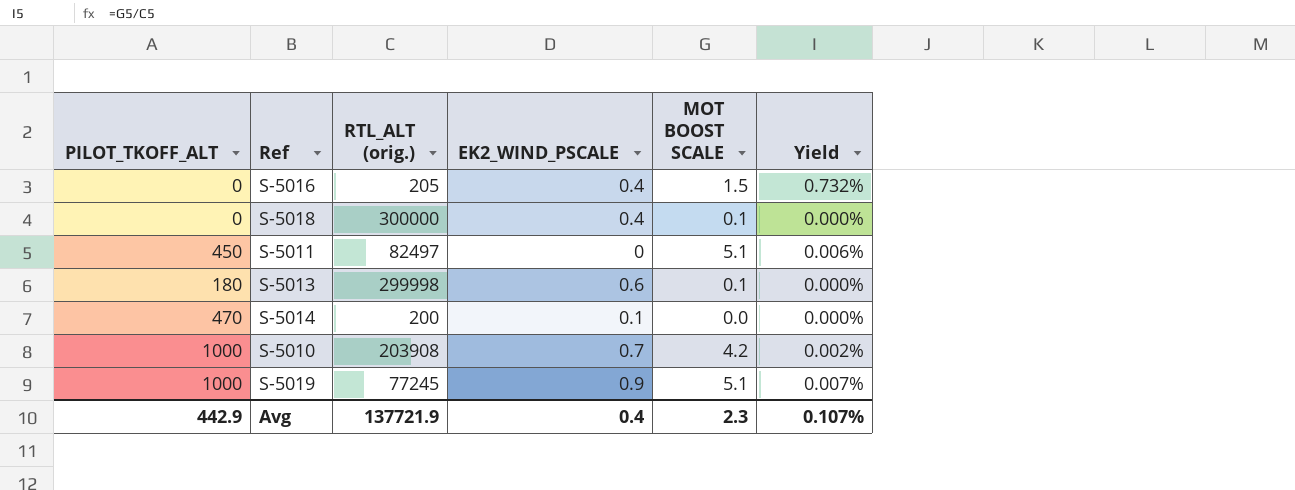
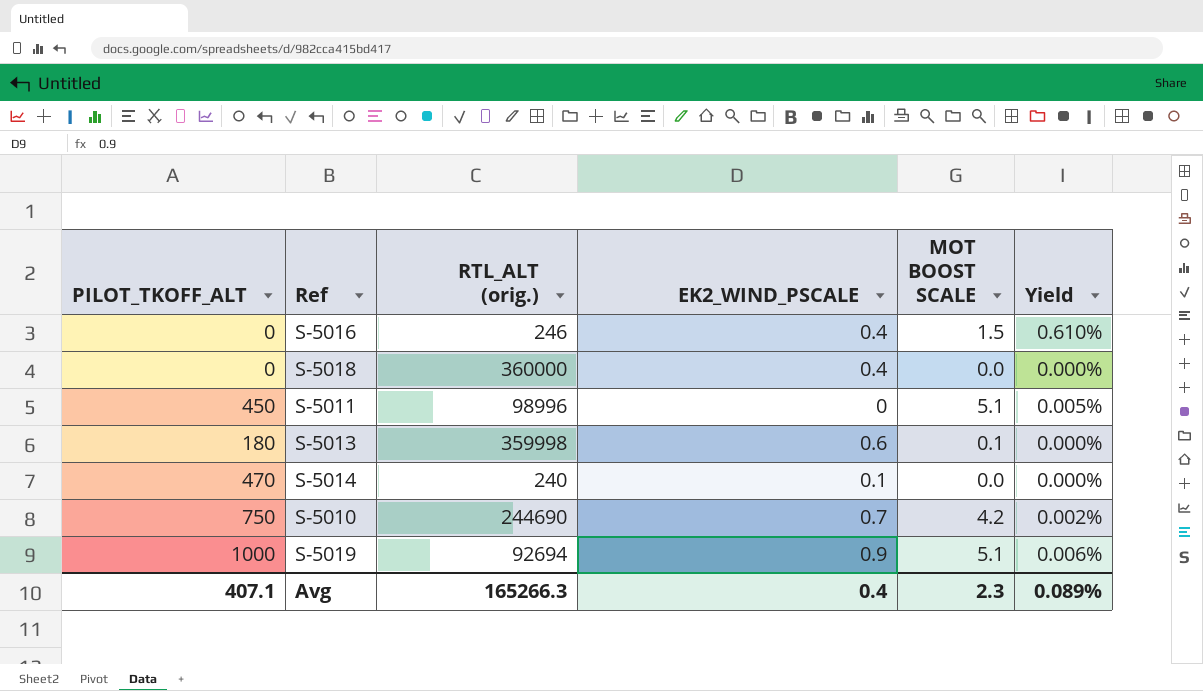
S-5016 | RTL_ALT (orig.): 205 -> 246
S-5016 | Yield: 0.732% -> 0.610%
S-5018 | RTL_ALT (orig.): 300000 -> 360000
S-5018 | MOT BOOST SCALE: 0.1 -> 0.0
S-5011 | RTL_ALT (orig.): 82497 -> 98996
S-5011 | Yield: 0.006% -> 0.005%
S-5013 | RTL_ALT (orig.): 299998 -> 359998
S-5014 | RTL_ALT (orig.): 200 -> 240
S-5010 | PILOT_TKOFF_ALT: 1000 -> 750
S-5010 | RTL_ALT (orig.): 203908 -> 244690
S-5019 | RTL_ALT (orig.): 77245 -> 92694
S-5019 | Yield: 0.007% -> 0.006%
Avg | PILOT_TKOFF_ALT: 442.9 -> 407.1
Avg | RTL_ALT (orig.): 137721.9 -> 165266.3
Avg | Yield: 0.107% -> 0.089%

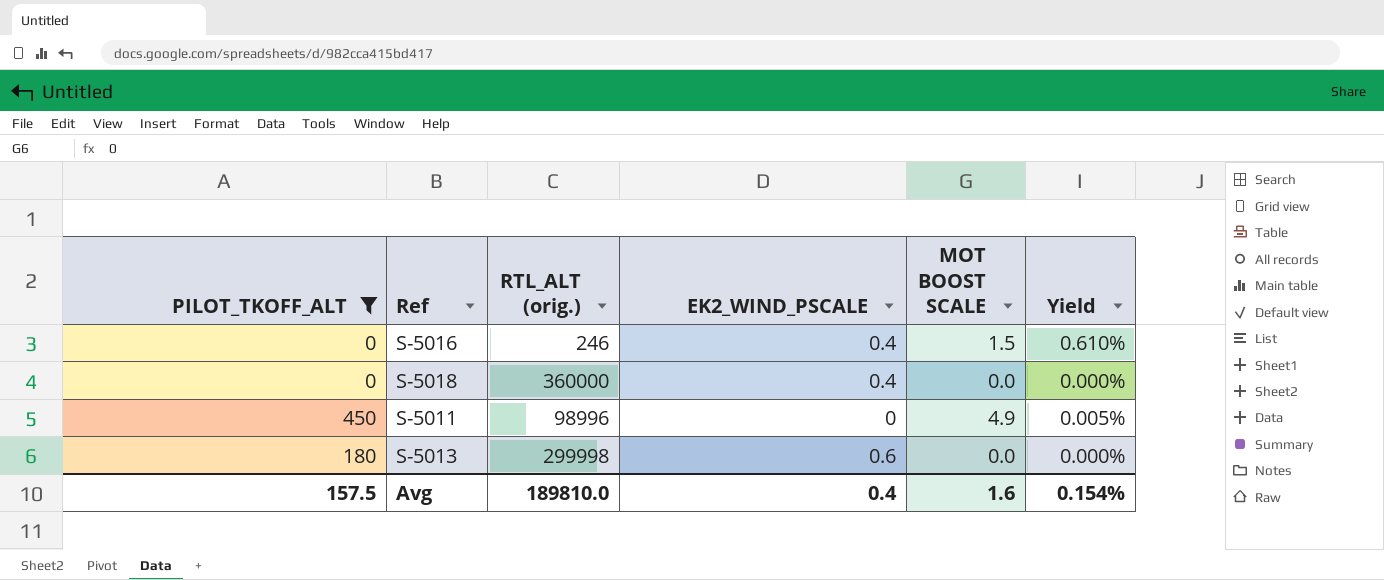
filter: none -> PILOT_TKOFF_ALT <= 450
S-5011 | MOT BOOST SCALE: 5.1 -> 4.9
S-5013 | RTL_ALT (orig.): 359998 -> 299998
S-5013 | MOT BOOST SCALE: 0.1 -> 0.0
Avg | PILOT_TKOFF_ALT: 407.1 -> 157.5
Avg | RTL_ALT (orig.): 165266.3 -> 189810.0
Avg | MOT BOOST SCALE: 2.3 -> 1.6
Avg | Yield: 0.089% -> 0.154%

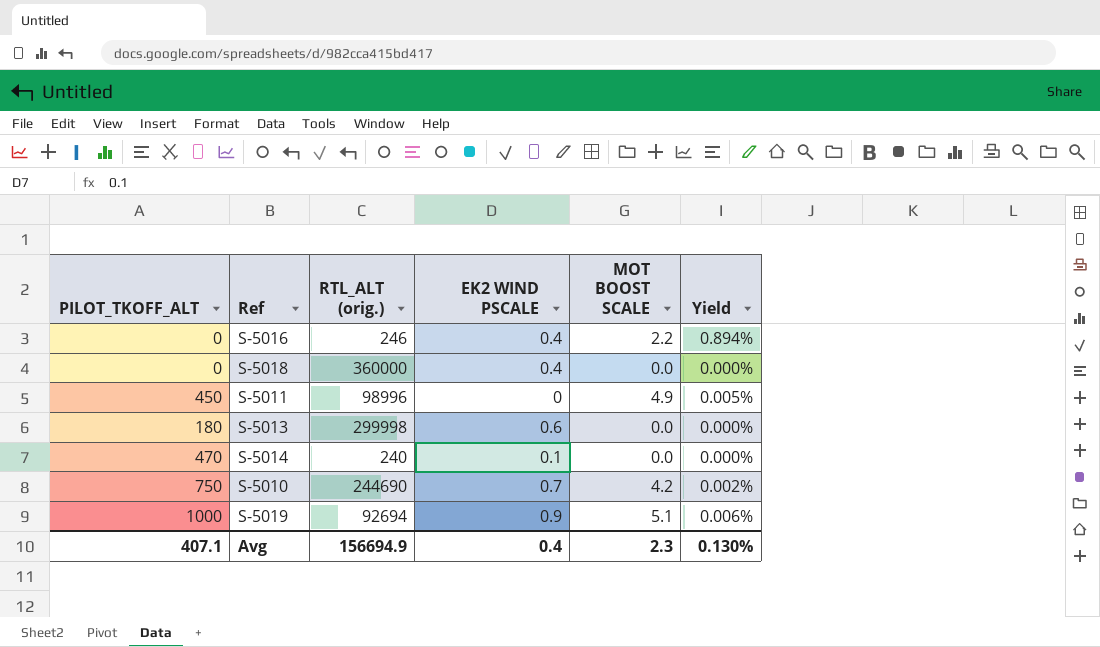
filter: PILOT_TKOFF_ALT <= 450 -> none
column name: EK2_WIND_PSCALE -> EK2 WIND PSCALE
S-5016 | MOT BOOST SCALE: 1.5 -> 2.2
S-5016 | Yield: 0.610% -> 0.894%
Avg | PILOT_TKOFF_ALT: 157.5 -> 407.1
Avg | RTL_ALT (orig.): 189810.0 -> 156694.9
Avg | MOT BOOST SCALE: 1.6 -> 2.3
Avg | Yield: 0.154% -> 0.130%

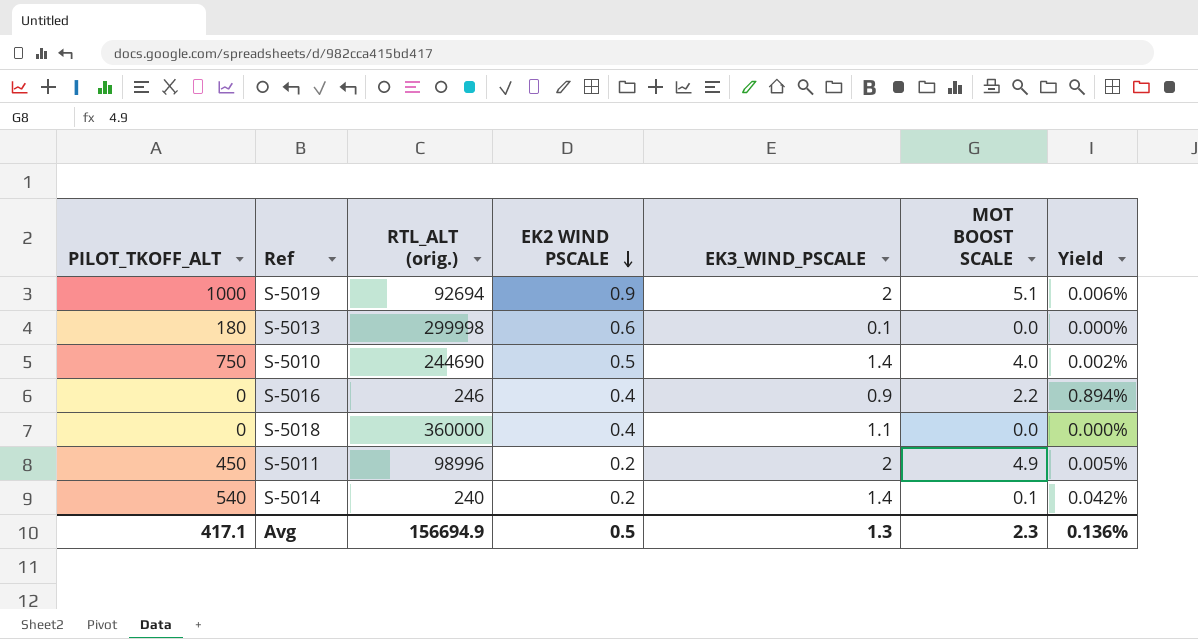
row order: none -> EK2 WIND PSCALE descending
column EK3_WIND_PSCALE | position: none -> 5
S-5010 | EK2 WIND PSCALE: 0.7 -> 0.5
S-5010 | MOT BOOST SCALE: 4.2 -> 4.0
S-5011 | EK2 WIND PSCALE: 0 -> 0.2
S-5014 | PILOT_TKOFF_ALT: 470 -> 540
S-5014 | EK2 WIND PSCALE: 0.1 -> 0.2
S-5014 | MOT BOOST SCALE: 0.0 -> 0.1
S-5014 | Yield: 0.000% -> 0.042%
Avg | PILOT_TKOFF_ALT: 407.1 -> 417.1
Avg | EK2 WIND PSCALE: 0.4 -> 0.5
Avg | Yield: 0.130% -> 0.136%

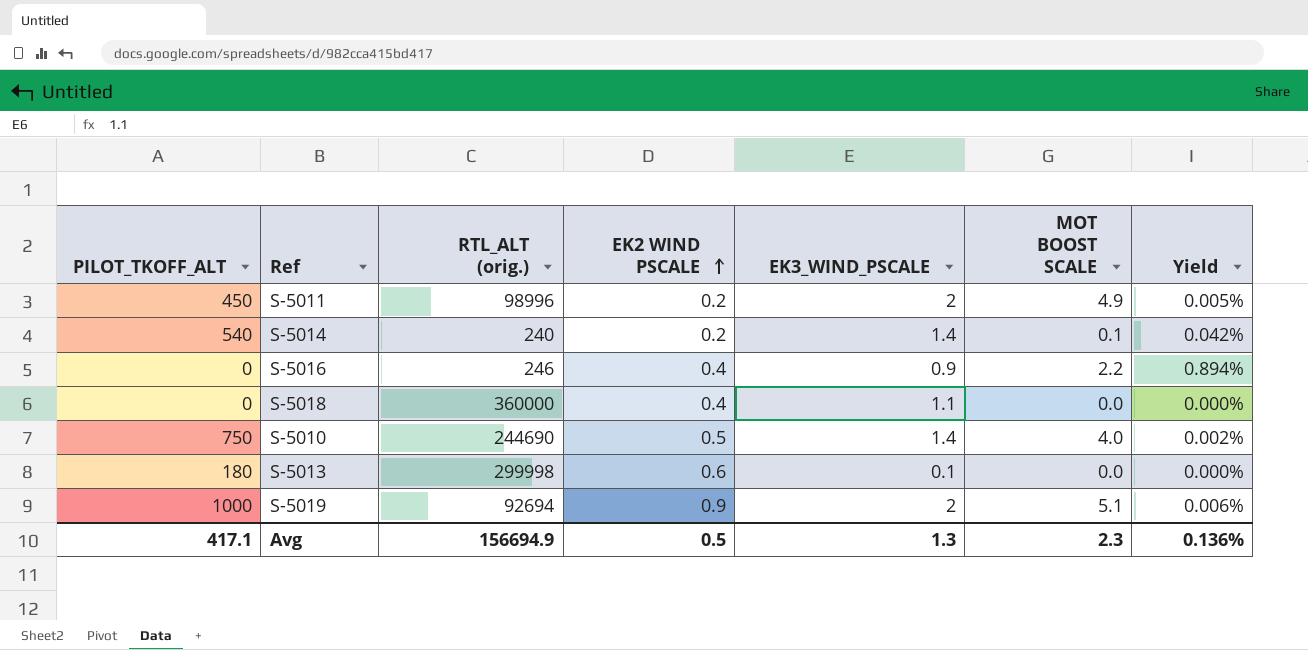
row order: EK2 WIND PSCALE descending -> EK2 WIND PSCALE ascending

